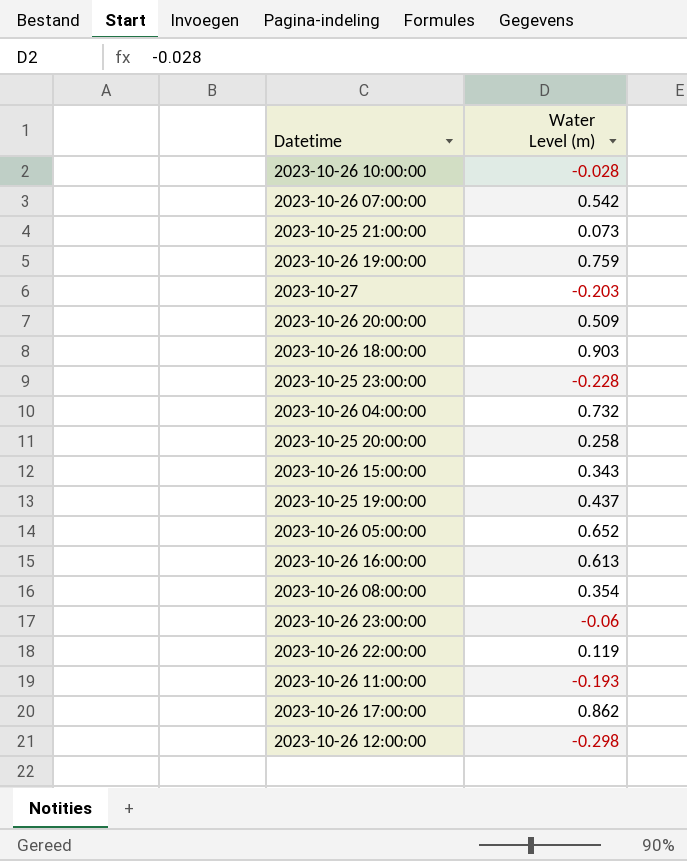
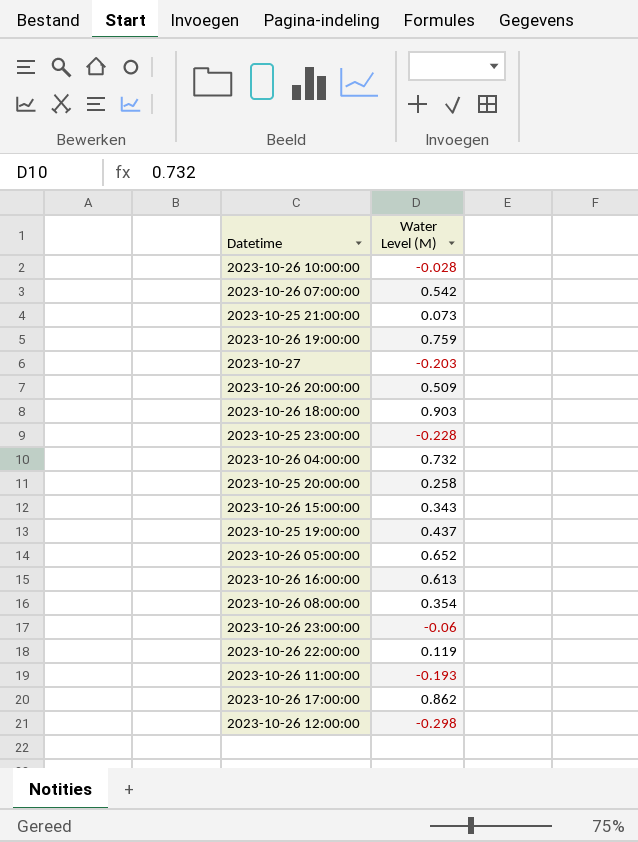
column name: Water Level (m) -> Water Level (M)

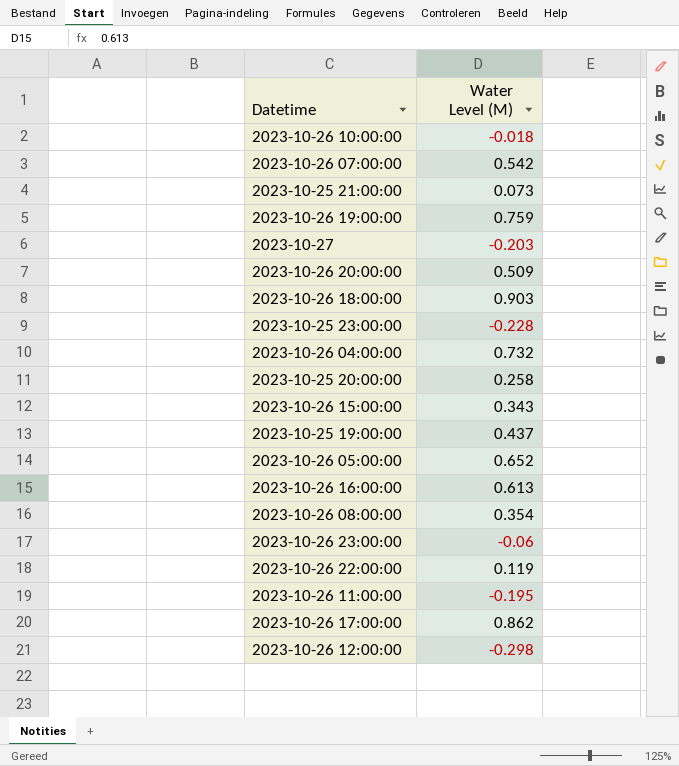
2023-10-26 10:00:00 | Water Level (M): -0.028 -> -0.018
2023-10-26 11:00:00 | Water Level (M): -0.193 -> -0.195

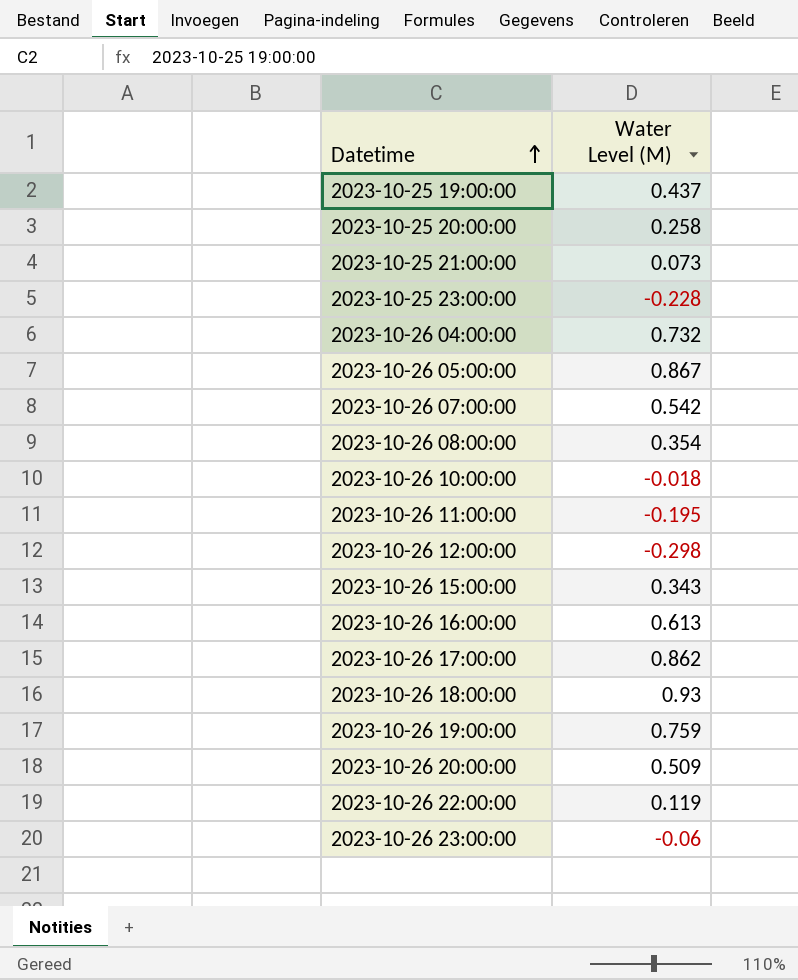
row order: none -> Datetime ascending
row 2023-10-27: -0.203 -> none
2023-10-26 05:00:00 | Water Level (M): 0.652 -> 0.867
2023-10-26 18:00:00 | Water Level (M): 0.903 -> 0.93

